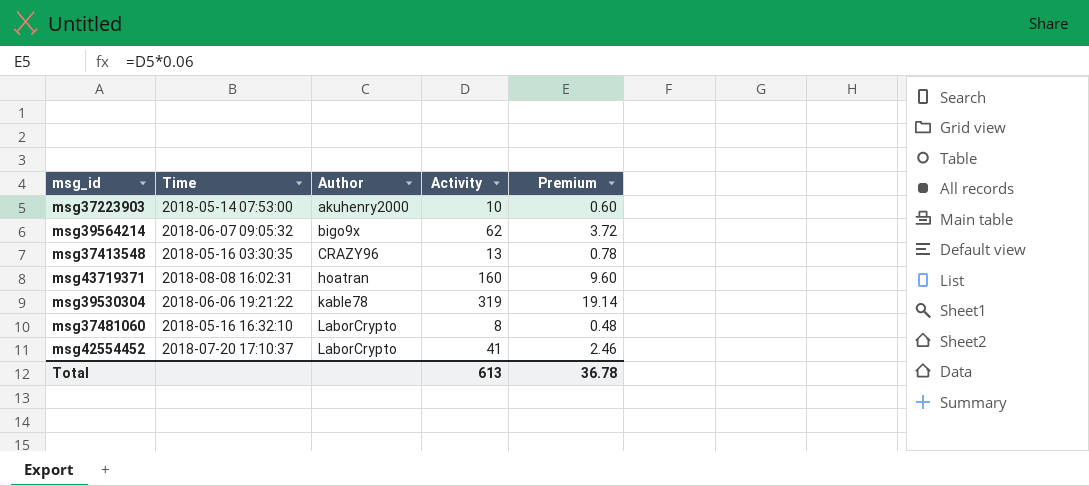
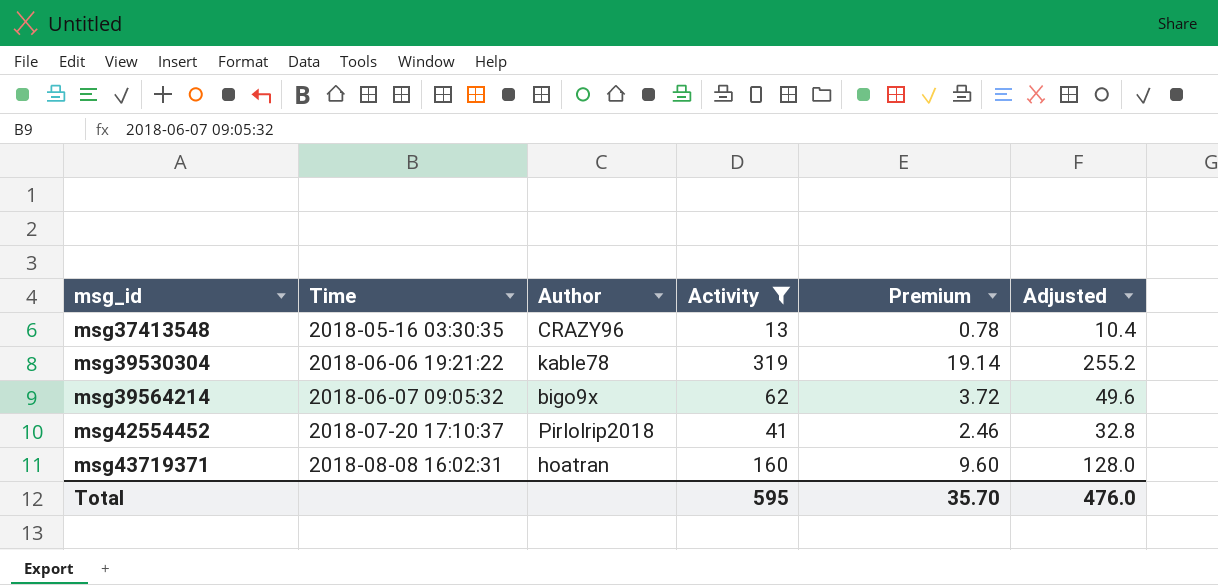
filter: none -> Activity >= 13
row order: Author ascending -> msg_id ascending
column Adjusted | formula: none -> [Activity] * 0.8
msg42554452 | Author: LaborCrypto -> Pirlolrip2018
Total | Activity: 613 -> 595
Total | Premium: 36.78 -> 35.70

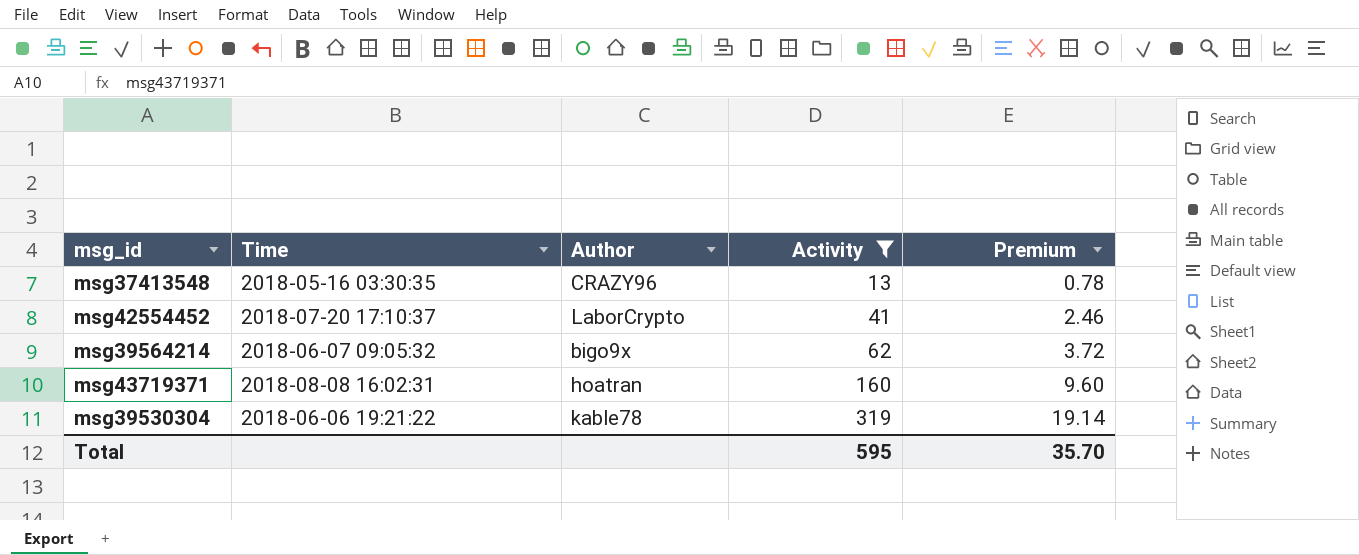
row order: msg_id ascending -> Activity ascending
column Adjusted | formula: [Activity] * 0.8 -> none
msg42554452 | Author: Pirlolrip2018 -> LaborCrypto

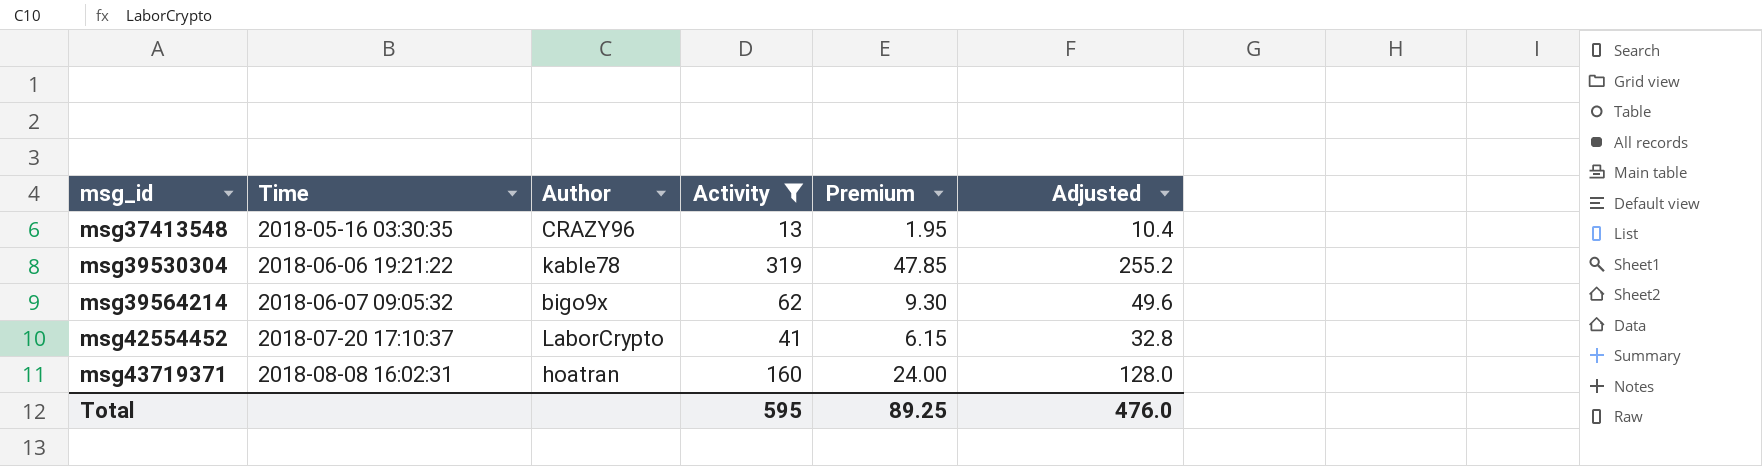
row order: Activity ascending -> msg_id ascending
column Premium | formula: [Activity] * 0.06 -> [Activity] * 0.15
column Adjusted | formula: none -> [Activity] * 0.8
Total | Premium: 35.70 -> 89.25

